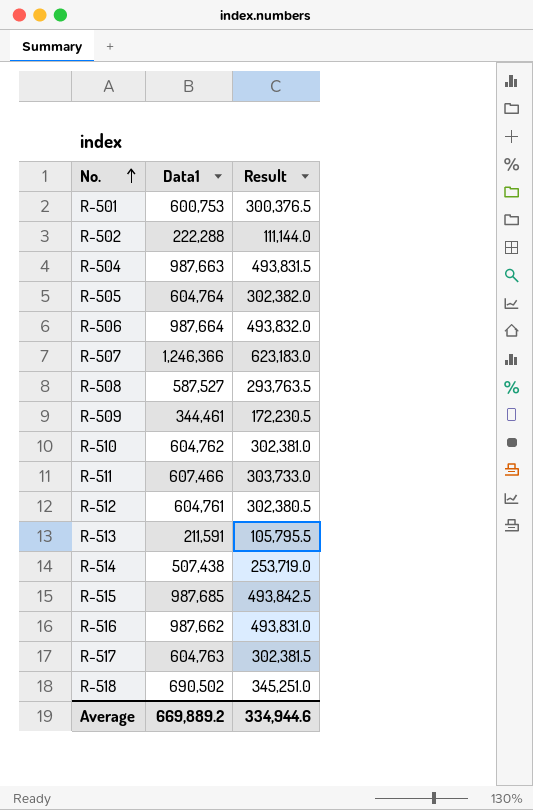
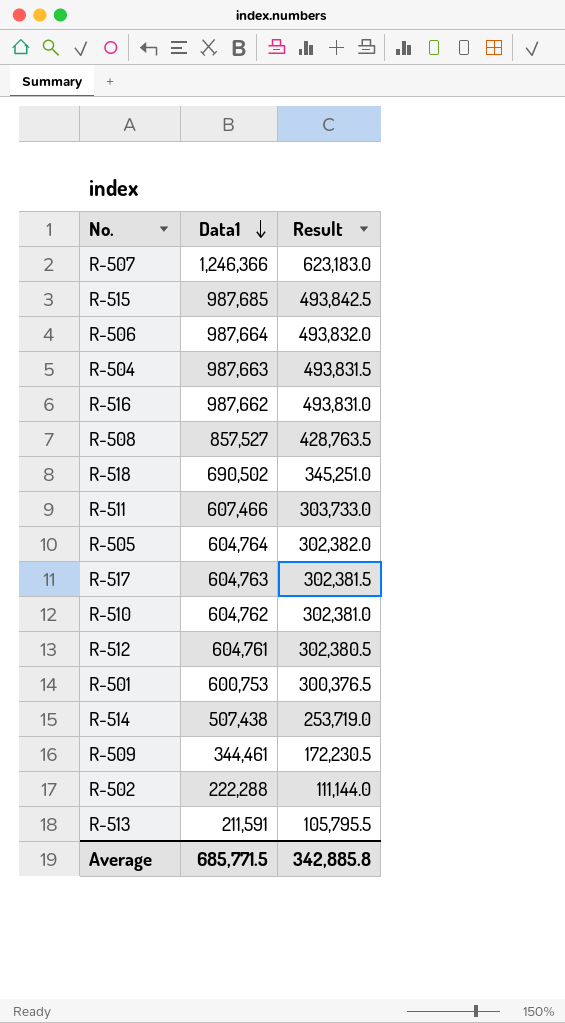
row order: No. ascending -> Data1 descending
R-508 | Data1: 587,527 -> 857,527
R-508 | Result: 293,763.5 -> 428,763.5
Average | Data1: 669,889.2 -> 685,771.5
Average | Result: 334,944.6 -> 342,885.8

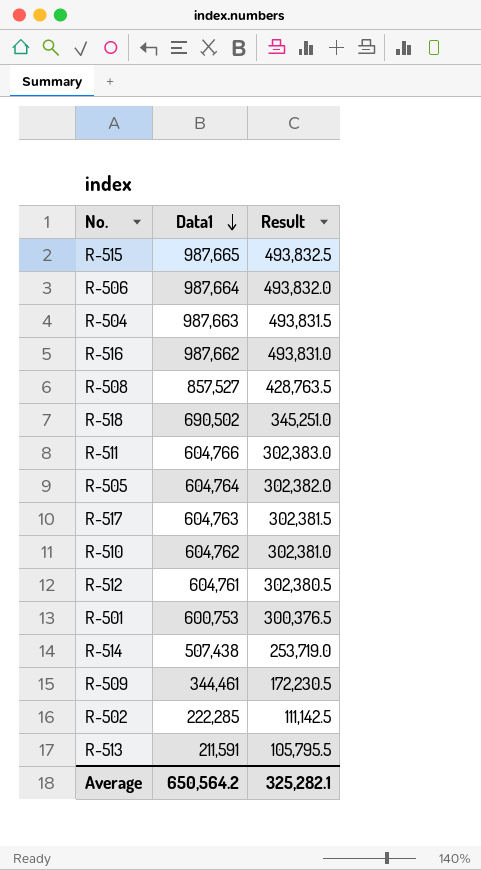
row R-507: 1,246,366 | 623,183.0 -> none
R-515 | Data1: 987,685 -> 987,665
R-515 | Result: 493,842.5 -> 493,832.5
R-511 | Data1: 607,466 -> 604,766
R-511 | Result: 303,733.0 -> 302,383.0
R-502 | Data1: 222,288 -> 222,285
R-502 | Result: 111,144.0 -> 111,142.5
Average | Data1: 685,771.5 -> 650,564.2
Average | Result: 342,885.8 -> 325,282.1

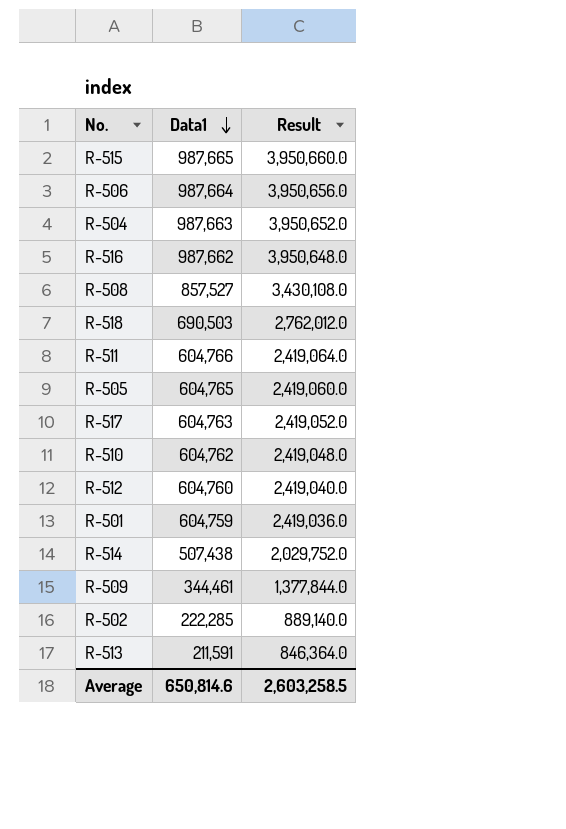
column Result | formula: [Data1] * 0.5 -> [Data1] * 4
R-518 | Data1: 690,502 -> 690,503
R-505 | Data1: 604,764 -> 604,765
R-512 | Data1: 604,761 -> 604,760
R-501 | Data1: 600,753 -> 604,759
Average | Data1: 650,564.2 -> 650,814.6
Average | Result: 325,282.1 -> 2,603,258.5

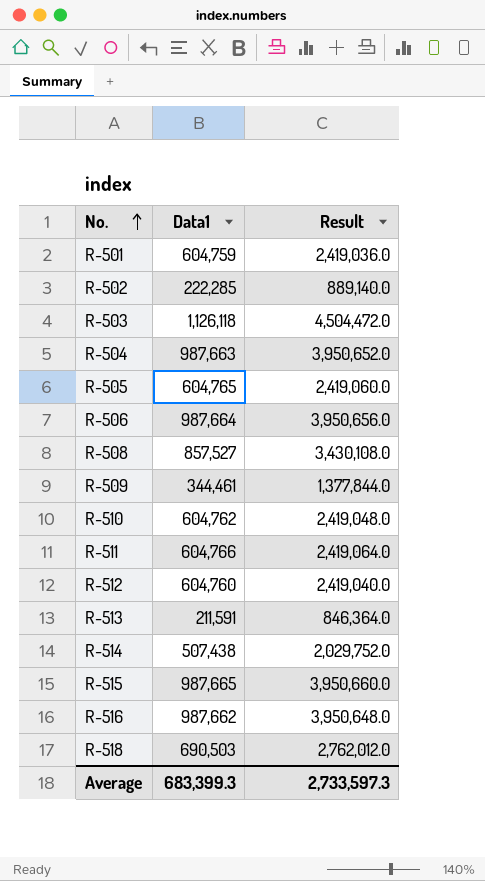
row order: Data1 descending -> No. ascending
row R-517: 604,763 | 2,419,052.0 -> none
row R-503: none -> 1,126,118 | 4,504,472.0
Average | Data1: 650,814.6 -> 683,399.3
Average | Result: 2,603,258.5 -> 2,733,597.3

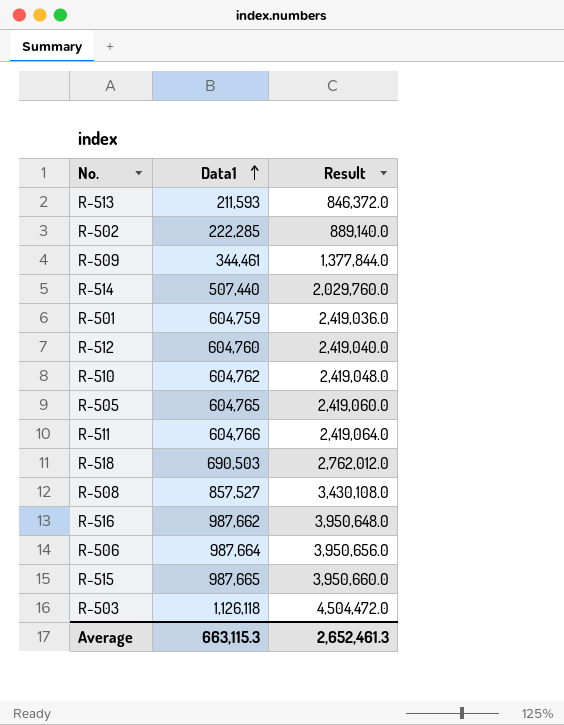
row order: No. ascending -> Data1 ascending
row R-504: 987,663 | 3,950,652.0 -> none
R-513 | Data1: 211,591 -> 211,593
R-513 | Result: 846,364.0 -> 846,372.0
R-514 | Data1: 507,438 -> 507,440
R-514 | Result: 2,029,752.0 -> 2,029,760.0
Average | Data1: 683,399.3 -> 663,115.3
Average | Result: 2,733,597.3 -> 2,652,461.3

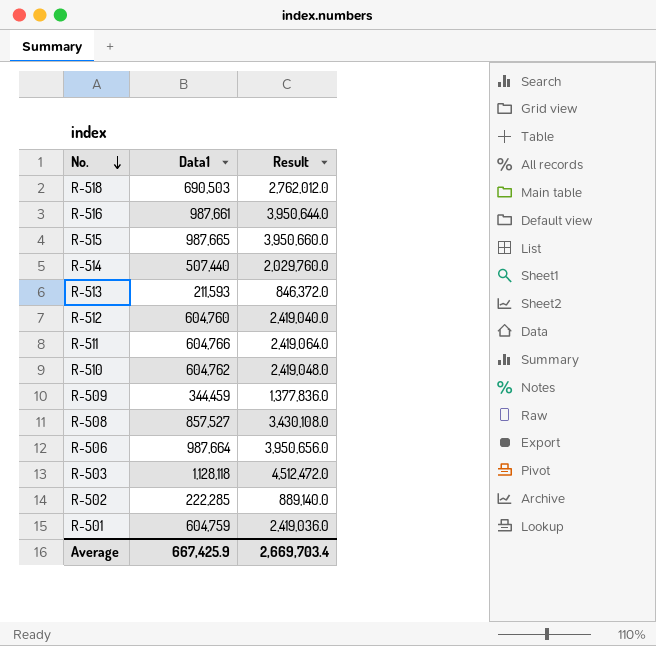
row order: Data1 ascending -> No. descending
row R-505: 604,765 | 2,419,060.0 -> none
R-516 | Data1: 987,662 -> 987,661
R-516 | Result: 3,950,648.0 -> 3,950,644.0
R-509 | Data1: 344,461 -> 344,459
R-509 | Result: 1,377,844.0 -> 1,377,836.0
R-503 | Data1: 1,126,118 -> 1,128,118
R-503 | Result: 4,504,472.0 -> 4,512,472.0
Average | Data1: 663,115.3 -> 667,425.9
Average | Result: 2,652,461.3 -> 2,669,703.4

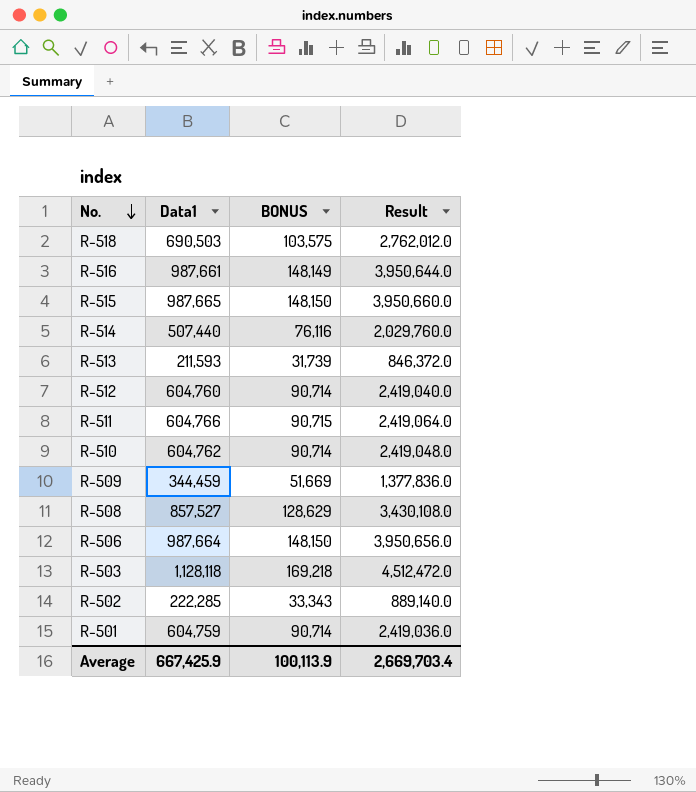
column BONUS | formula: none -> [Data1] * 0.15

